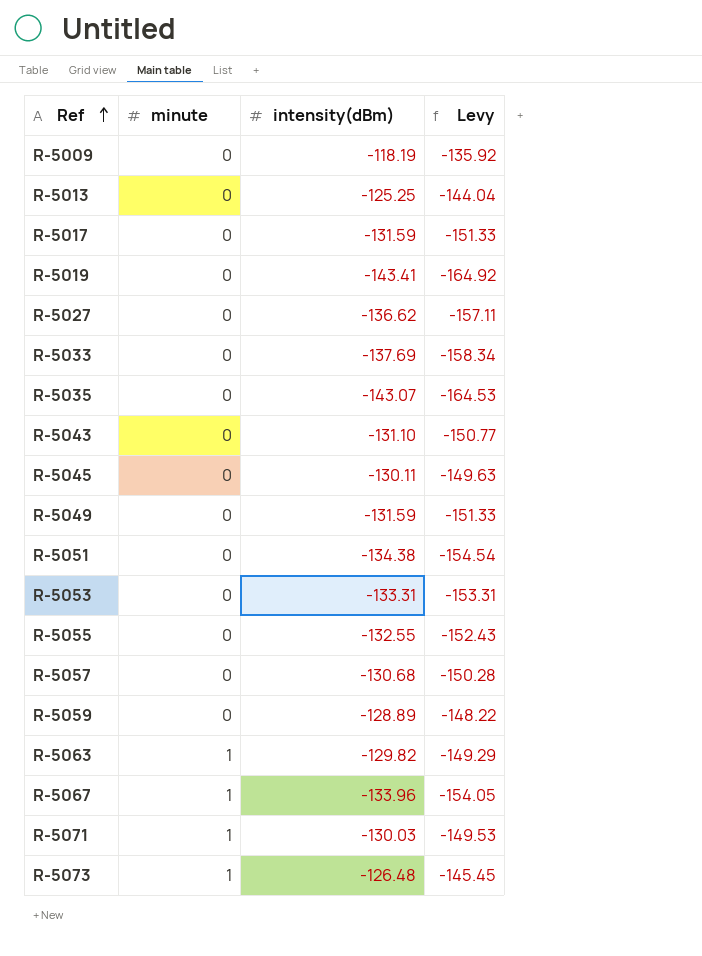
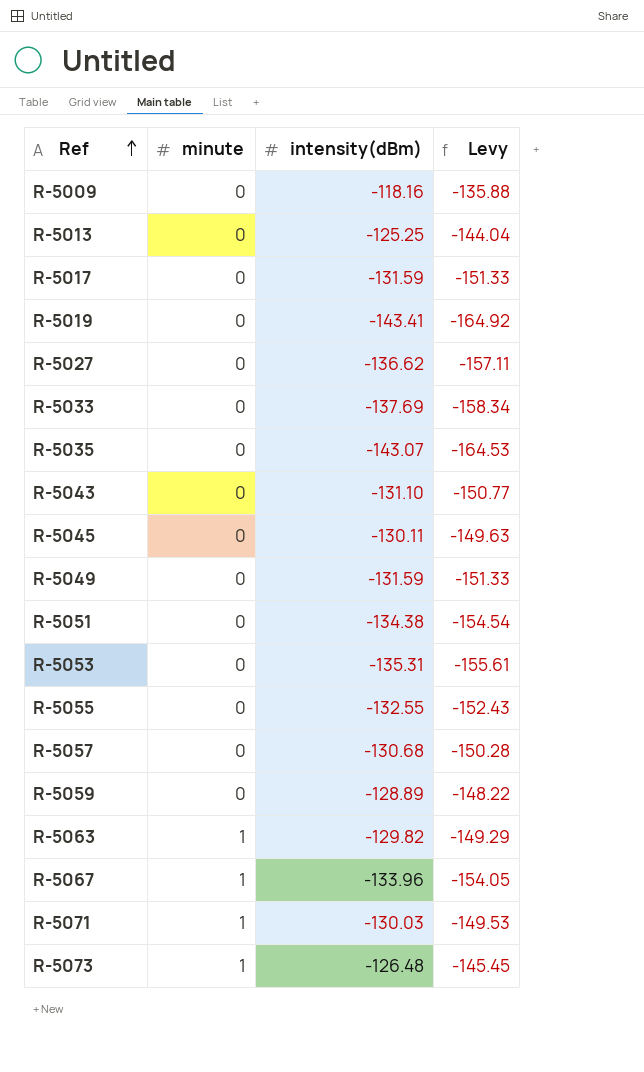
R-5009 | intensity(dBm): -118.19 -> -118.16
R-5009 | Levy: -135.92 -> -135.88
R-5053 | intensity(dBm): -133.31 -> -135.31
R-5053 | Levy: -153.31 -> -155.61

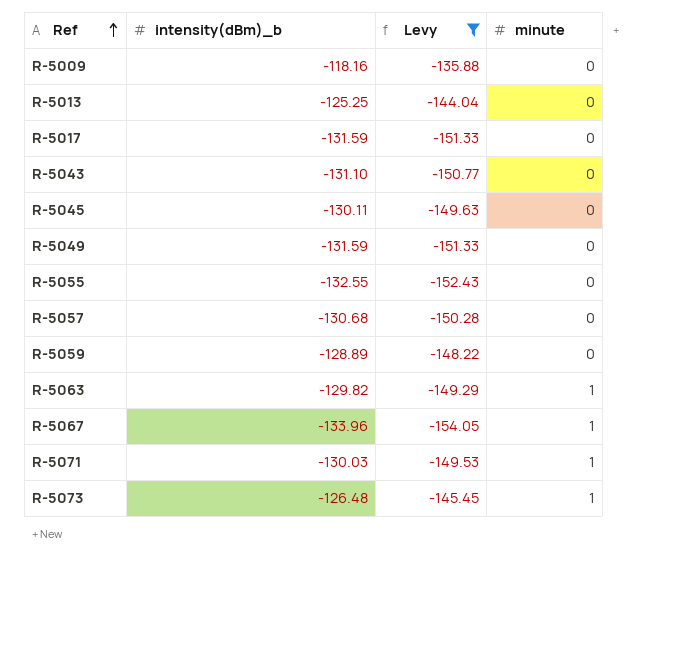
filter: none -> Levy >= -154.05
column name: intensity(dBm) -> intensity(dBm)_b
column minute | position: 2 -> 4

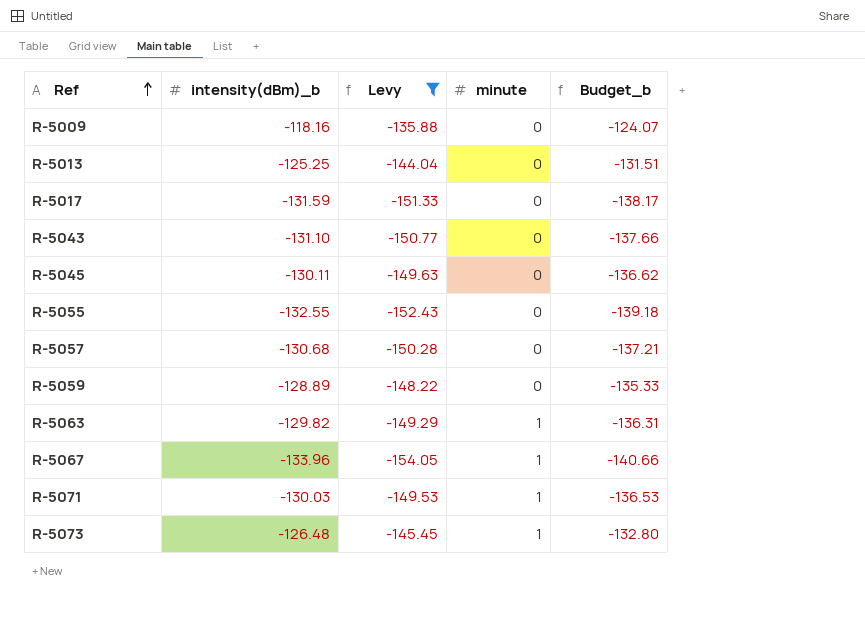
column Budget_b | formula: none -> [intensity(dBm)_b] * 1.05
row R-5049: -131.59 | -151.33 | 0 -> none

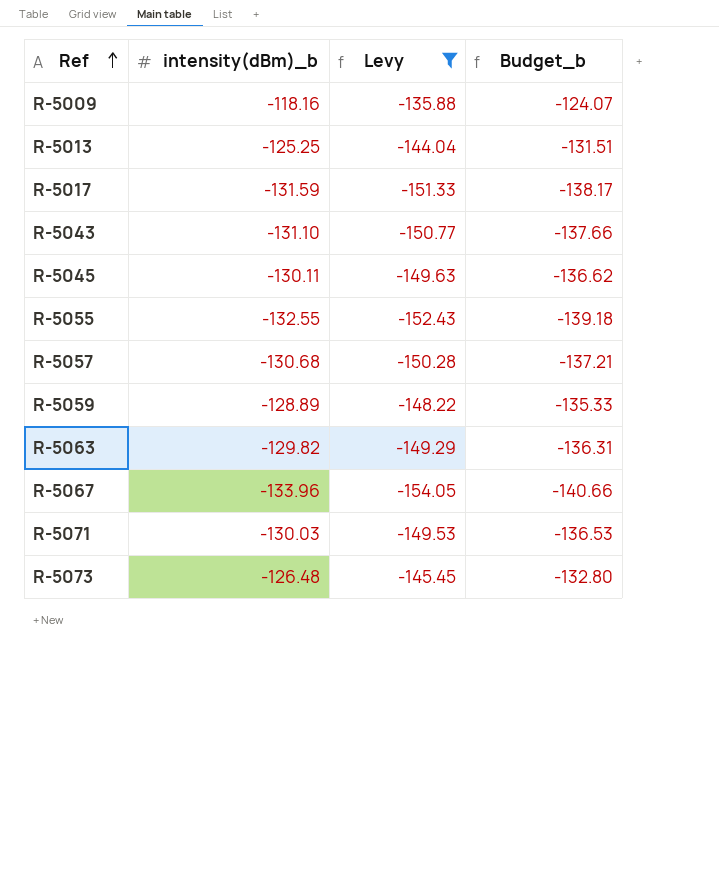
column minute | position: 4 -> none

